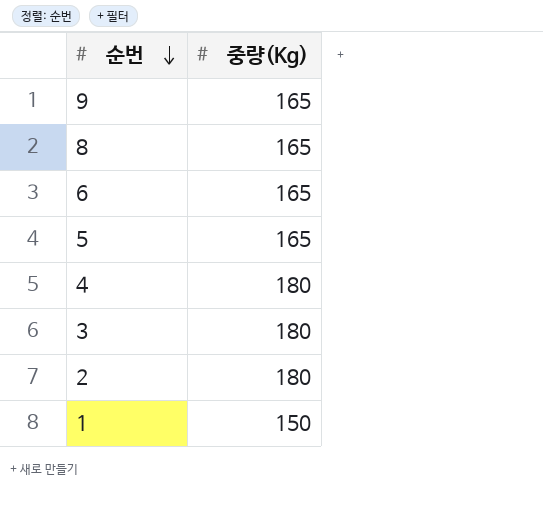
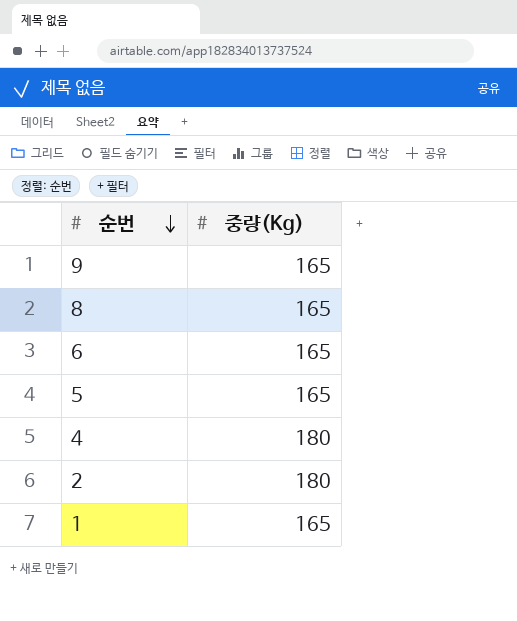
row 3: 180 -> none
1 | 중량(Kg): 150 -> 165

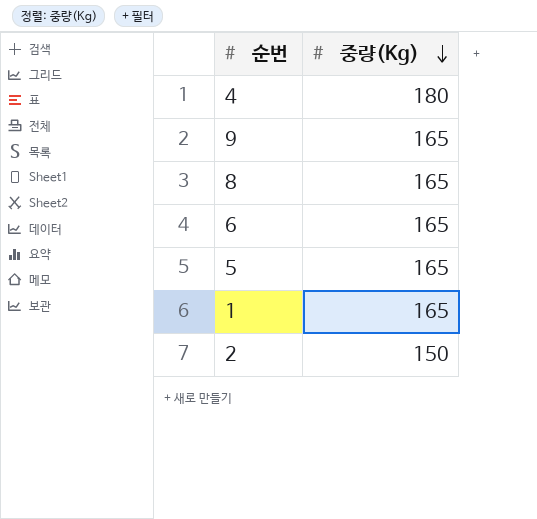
row order: 순번 descending -> 중량(Kg) descending
2 | 중량(Kg): 180 -> 150

